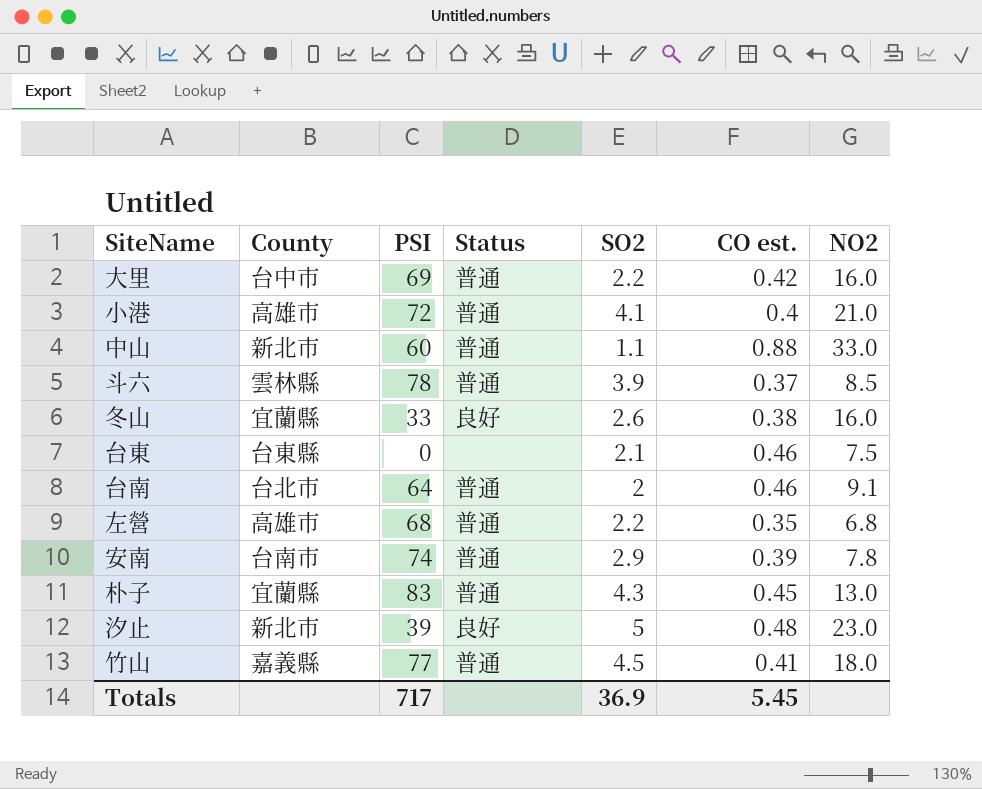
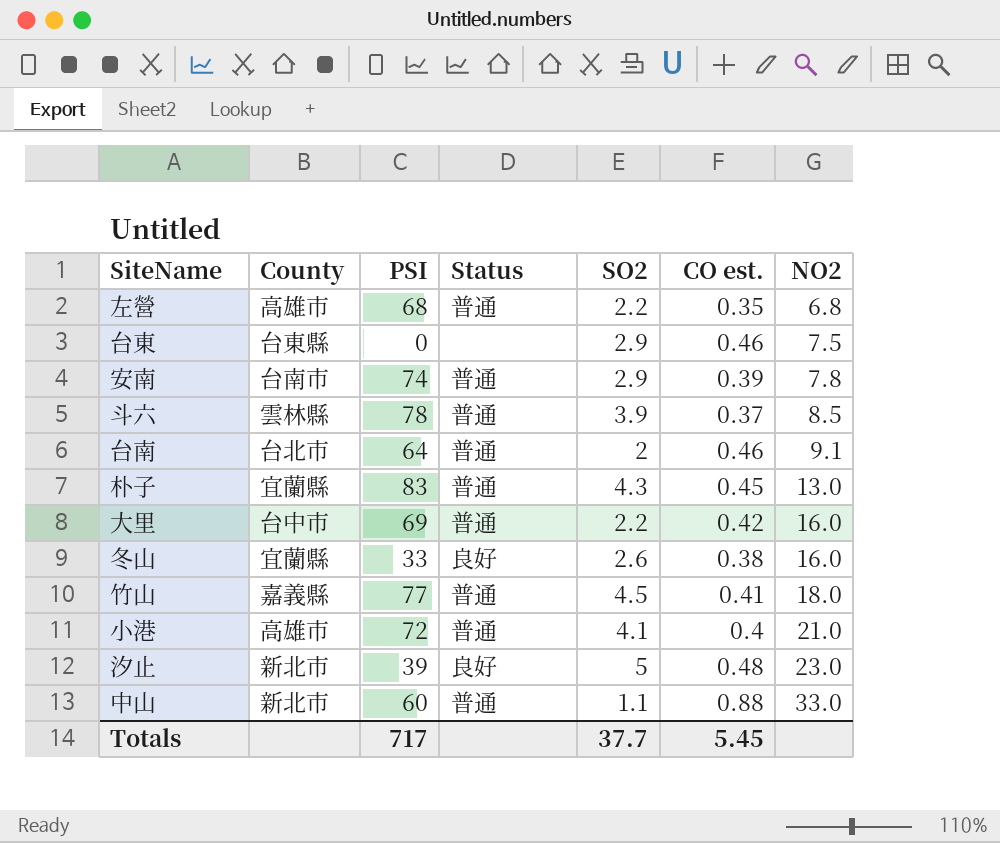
row order: none -> NO2 ascending
台東 | SO2: 2.1 -> 2.9
Totals | SO2: 36.9 -> 37.7

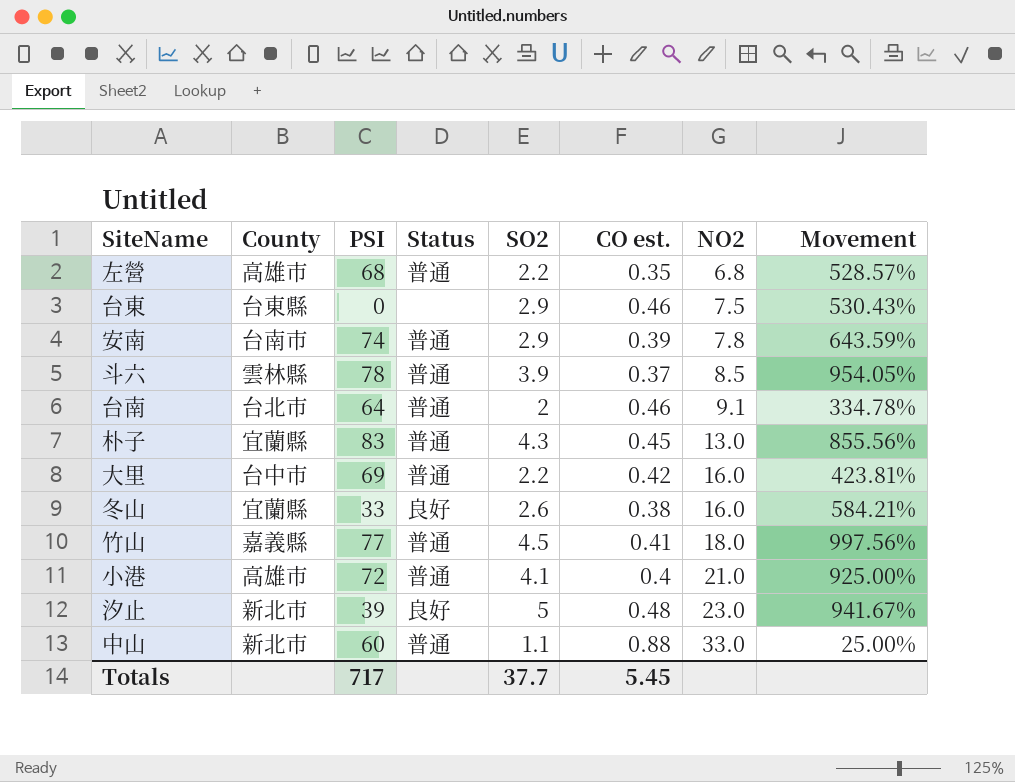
column Movement | formula: none -> ([SO2] - [CO est.]) / [CO est.]

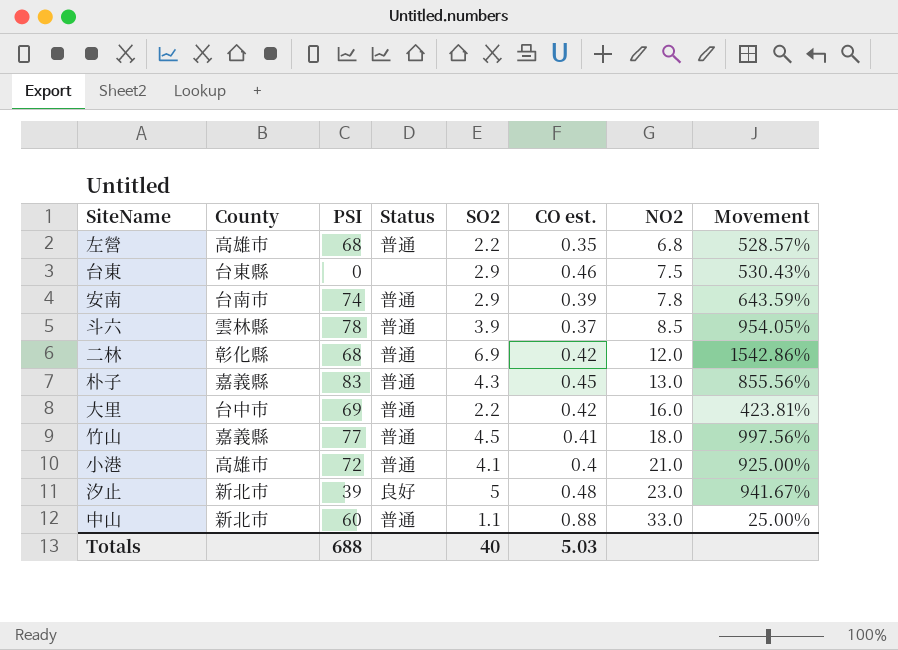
row 台南: 台北市 | 64 | 普通 | 2 | 0.46 | 9.1 | 334.78% -> none
row 冬山: 宜蘭縣 | 33 | 良好 | 2.6 | 0.38 | 16.0 | 584.21% -> none
row 二林: none -> 彰化縣 | 68 | 普通 | 6.9 | 0.42 | 12.0 | 1542.86%
朴子 | County: 宜蘭縣 -> 嘉義縣
Totals | PSI: 717 -> 688
Totals | SO2: 37.7 -> 40
Totals | CO est.: 5.45 -> 5.03

